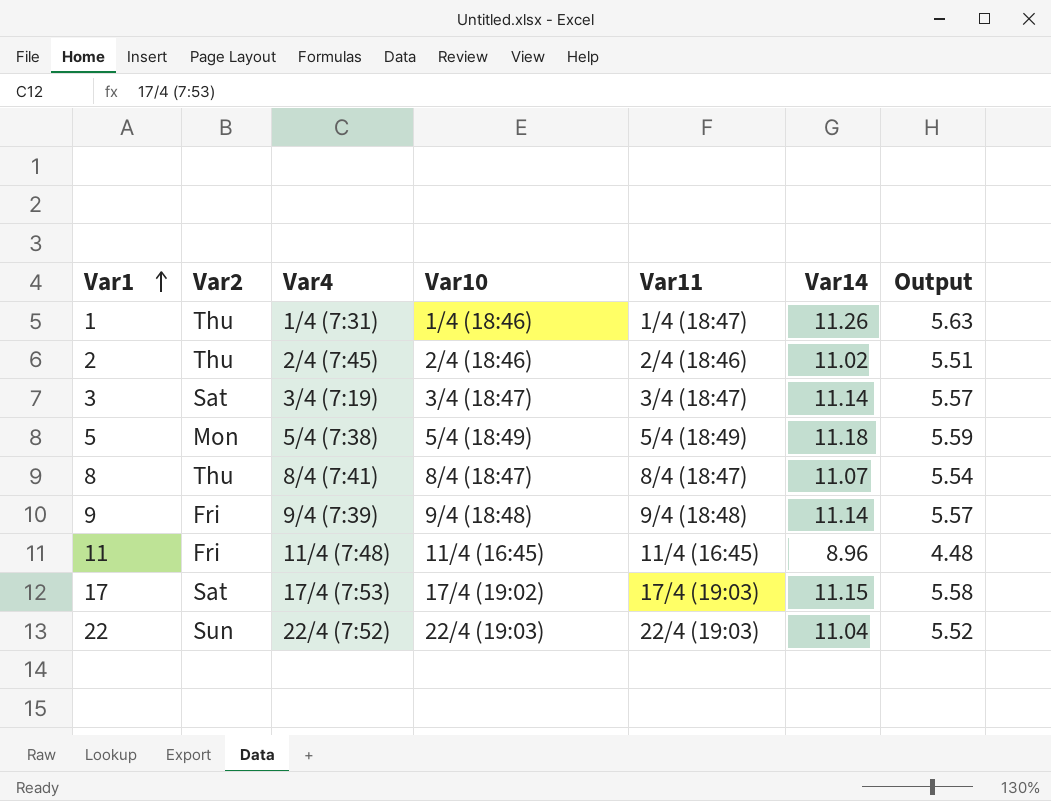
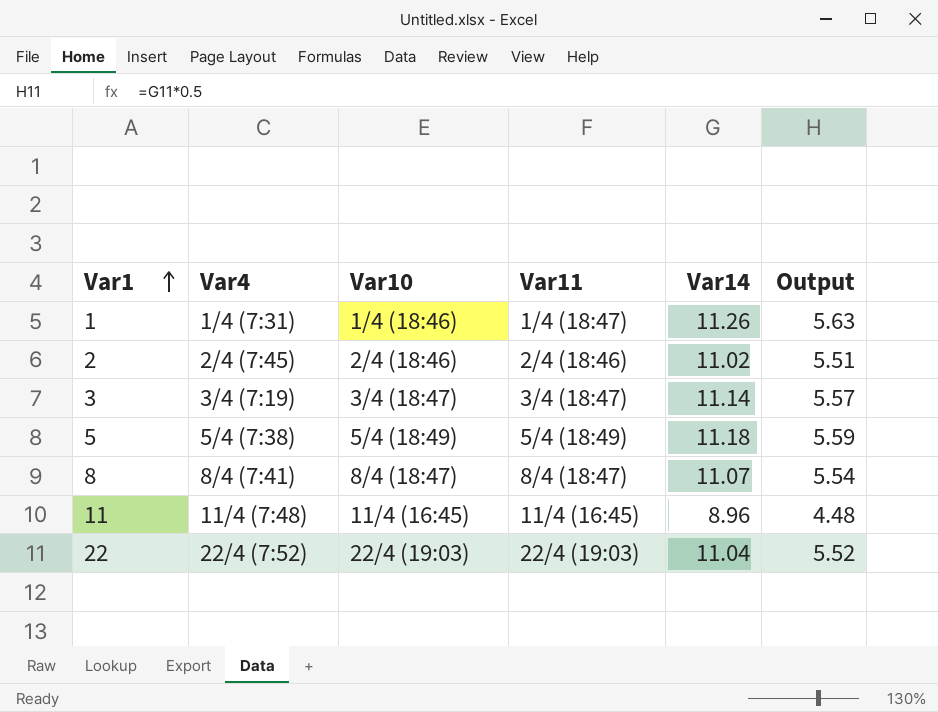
column Var2 | position: 2 -> none
row 9: Fri | 9/4 (7:39) | 9/4 (18:48) | 9/4 (18:48) | 11.14 | 5.57 -> none
row 17: Sat | 17/4 (7:53) | 17/4 (19:02) | 17/4 (19:03) | 11.15 | 5.58 -> none

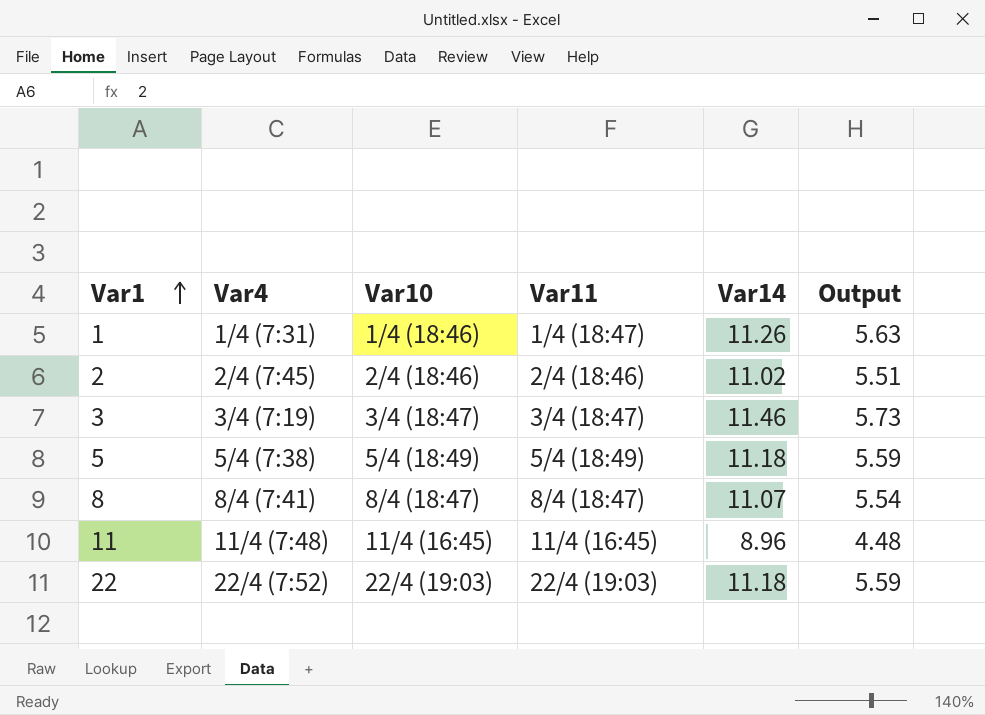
3 | Var14: 11.14 -> 11.46
3 | Output: 5.57 -> 5.73
22 | Var14: 11.04 -> 11.18
22 | Output: 5.52 -> 5.59

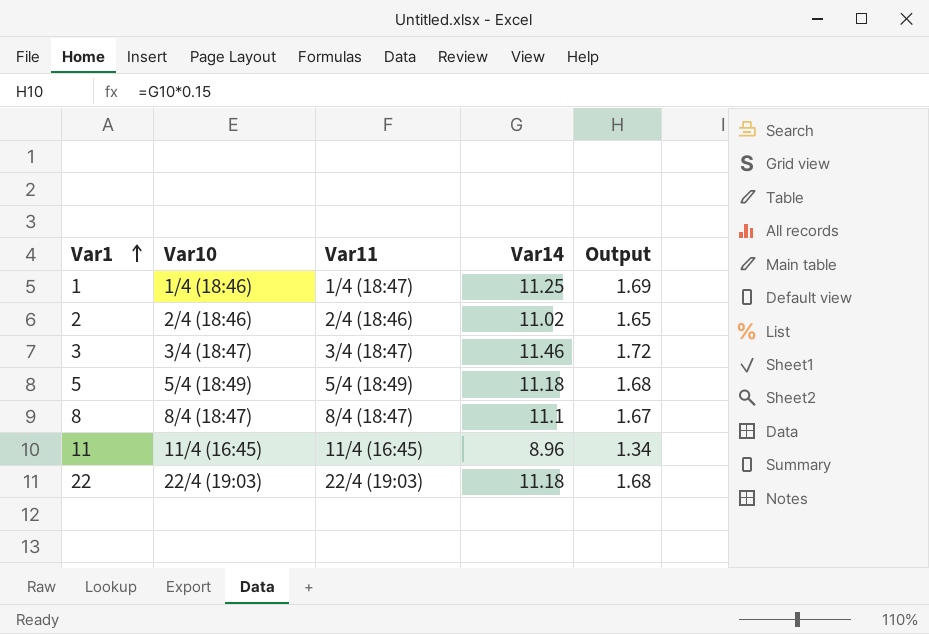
column Var4 | position: 2 -> none
column Output | formula: [Var14] * 0.5 -> [Var14] * 0.15
1 | Var14: 11.26 -> 11.25
8 | Var14: 11.07 -> 11.1

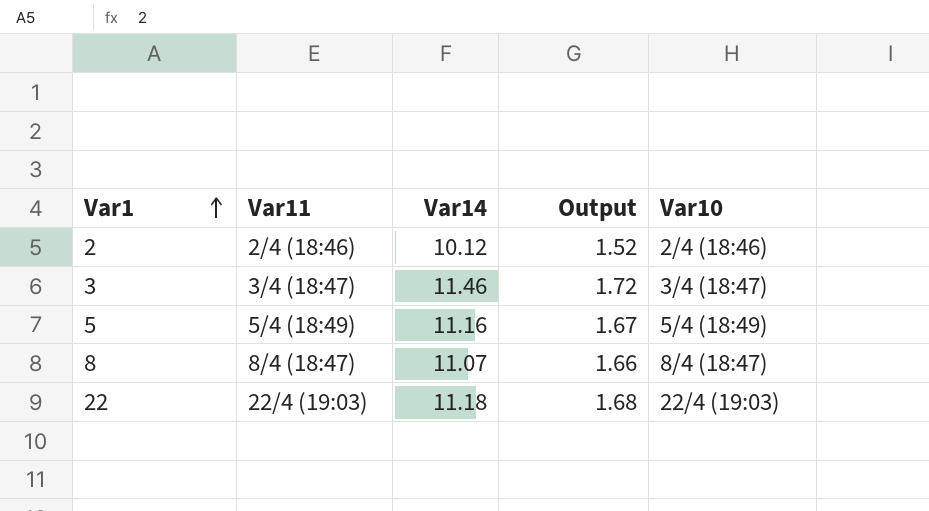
column Var10 | position: 2 -> 5
row 1: 1/4 (18:46) | 1/4 (18:47) | 11.25 | 1.69 -> none
row 11: 11/4 (16:45) | 11/4 (16:45) | 8.96 | 1.34 -> none
2 | Var14: 11.02 -> 10.12
2 | Output: 1.65 -> 1.52
5 | Var14: 11.18 -> 11.16
5 | Output: 1.68 -> 1.67
8 | Var14: 11.1 -> 11.07
8 | Output: 1.67 -> 1.66

